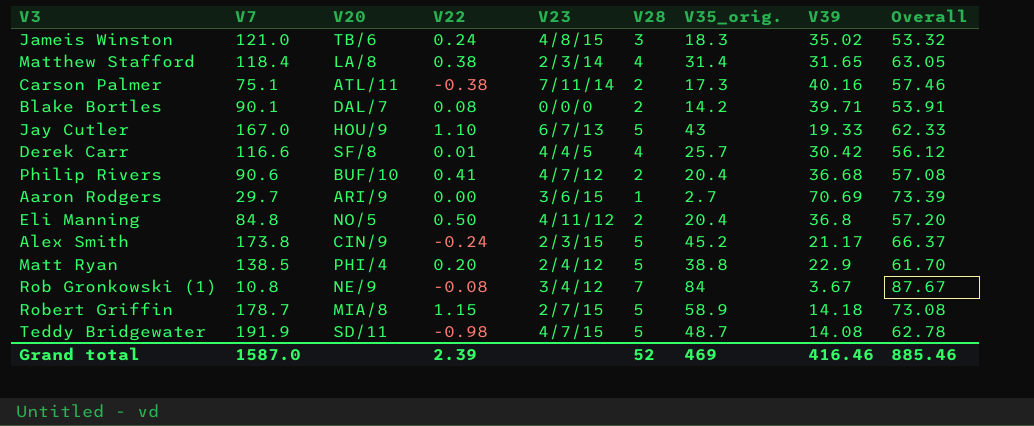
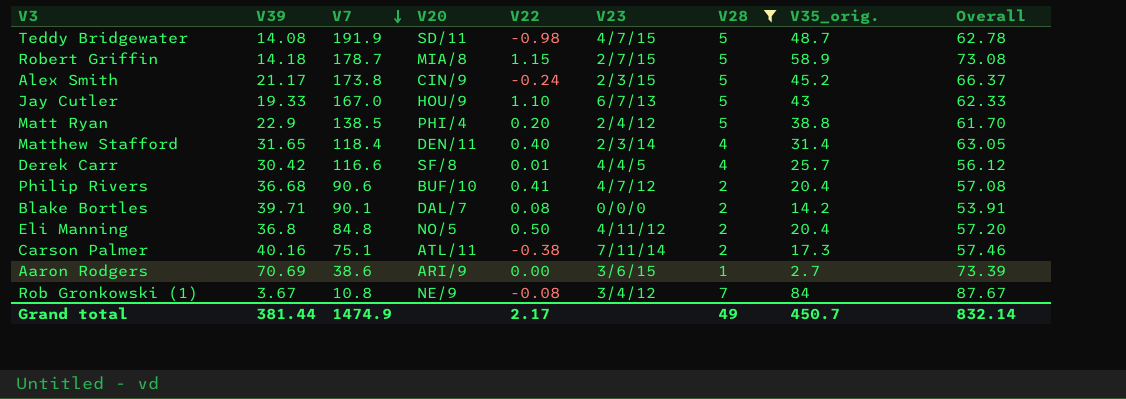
filter: none -> V28 != 3
row order: none -> V7 descending
column V39 | position: 8 -> 2
Matthew Stafford | V20: LA/8 -> DEN/11
Matthew Stafford | V22: 0.38 -> 0.40
Aaron Rodgers | V7: 29.7 -> 38.6
Grand total | V39: 416.46 -> 381.44
Grand total | V7: 1587.0 -> 1474.9
Grand total | V22: 2.39 -> 2.17
Grand total | V28: 52 -> 49
Grand total | V35_orig.: 469 -> 450.7
Grand total | Overall: 885.46 -> 832.14

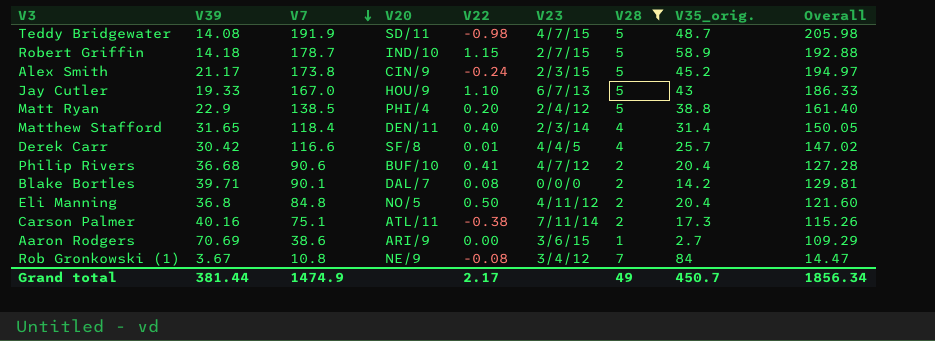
column Overall | formula: [V39] + [V35_orig.] -> [V39] + [V7]
Robert Griffin | V20: MIA/8 -> IND/10
Grand total | Overall: 832.14 -> 1856.34

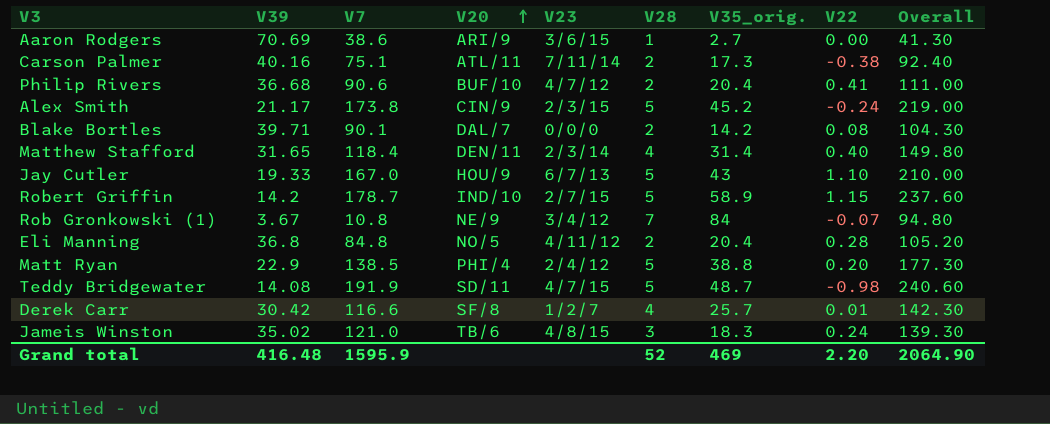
filter: V28 != 3 -> none
row order: V7 descending -> V20 ascending
column V22 | position: 5 -> 8
column Overall | formula: [V39] + [V7] -> [V7] + [V35_orig.]
Robert Griffin | V39: 14.18 -> 14.2
Rob Gronkowski (1) | V22: -0.08 -> -0.07
Eli Manning | V22: 0.50 -> 0.28
Derek Carr | V23: 4/4/5 -> 1/2/7
Grand total | V39: 381.44 -> 416.48
Grand total | V7: 1474.9 -> 1595.9
Grand total | V28: 49 -> 52
Grand total | V35_orig.: 450.7 -> 469
Grand total | V22: 2.17 -> 2.20
Grand total | Overall: 1856.34 -> 2064.90

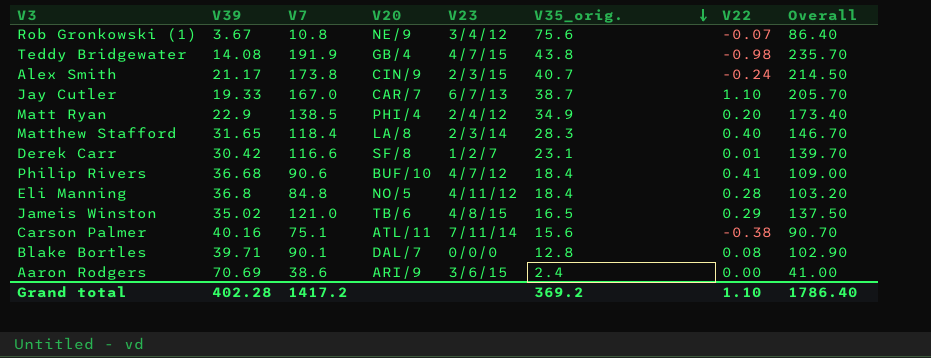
row order: V20 ascending -> V35_orig. descending
column V28 | position: 6 -> none
row Robert Griffin: 14.2 | 178.7 | IND/10 | 2/7/15 | 5 | 58.9 | 1.15 | 237.60 -> none
Rob Gronkowski (1) | V35_orig.: 84 -> 75.6
Rob Gronkowski (1) | Overall: 94.80 -> 86.40
Teddy Bridgewater | V20: SD/11 -> GB/4
Teddy Bridgewater | V35_orig.: 48.7 -> 43.8
Teddy Bridgewater | Overall: 240.60 -> 235.70
Alex Smith | V35_orig.: 45.2 -> 40.7
Alex Smith | Overall: 219.00 -> 214.50
Jay Cutler | V20: HOU/9 -> CAR/7
Jay Cutler | V35_orig.: 43 -> 38.7
Jay Cutler | Overall: 210.00 -> 205.70
Matt Ryan | V35_orig.: 38.8 -> 34.9
Matt Ryan | Overall: 177.30 -> 173.40
Matthew Stafford | V20: DEN/11 -> LA/8
Matthew Stafford | V35_orig.: 31.4 -> 28.3
Matthew Stafford | Overall: 149.80 -> 146.70
Derek Carr | V35_orig.: 25.7 -> 23.1
Derek Carr | Overall: 142.30 -> 139.70
Philip Rivers | V35_orig.: 20.4 -> 18.4
Philip Rivers | Overall: 111.00 -> 109.00
Eli Manning | V35_orig.: 20.4 -> 18.4
Eli Manning | Overall: 105.20 -> 103.20
Jameis Winston | V35_orig.: 18.3 -> 16.5
Jameis Winston | V22: 0.24 -> 0.29
Jameis Winston | Overall: 139.30 -> 137.50
Carson Palmer | V35_orig.: 17.3 -> 15.6
Carson Palmer | Overall: 92.40 -> 90.70
Blake Bortles | V35_orig.: 14.2 -> 12.8
Blake Bortles | Overall: 104.30 -> 102.90
Aaron Rodgers | V35_orig.: 2.7 -> 2.4
Aaron Rodgers | Overall: 41.30 -> 41.00
Grand total | V39: 416.48 -> 402.28
Grand total | V7: 1595.9 -> 1417.2
Grand total | V35_orig.: 469 -> 369.2
Grand total | V22: 2.20 -> 1.10
Grand total | Overall: 2064.90 -> 1786.40

